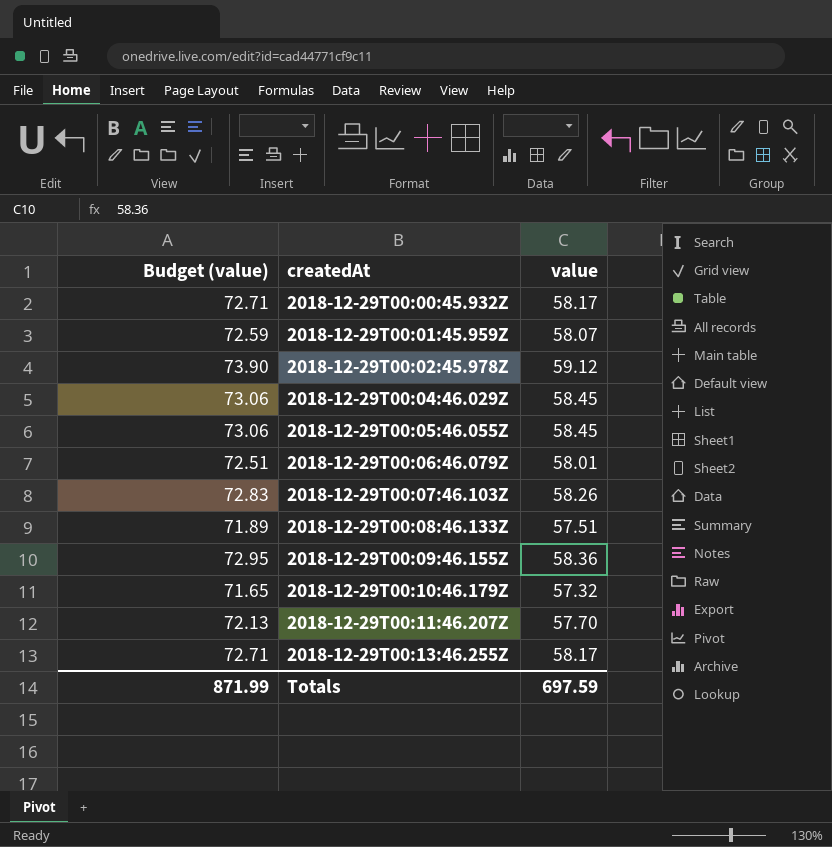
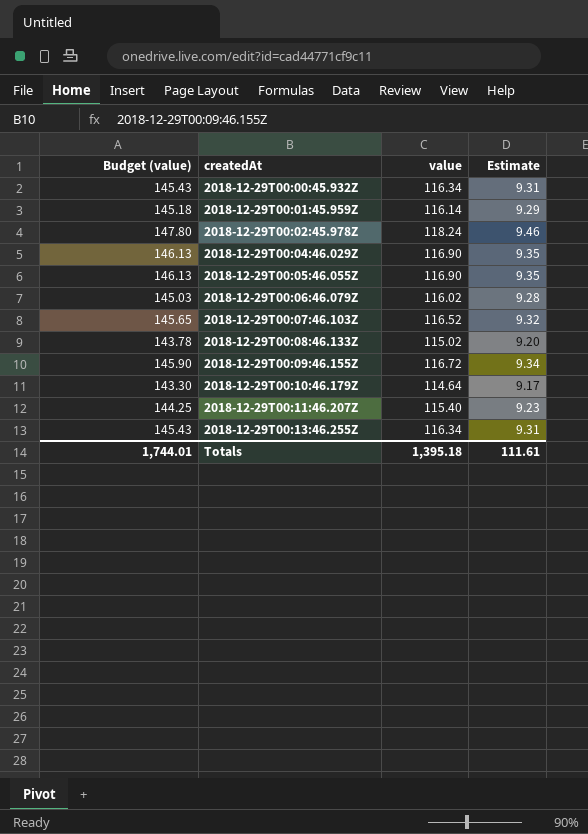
column Estimate | formula: none -> [value] * 0.08
2018-12-29T00:00:45.932Z | Budget (value): 72.71 -> 145.43
2018-12-29T00:00:45.932Z | value: 58.17 -> 116.34
2018-12-29T00:01:45.959Z | Budget (value): 72.59 -> 145.18
2018-12-29T00:01:45.959Z | value: 58.07 -> 116.14
2018-12-29T00:02:45.978Z | Budget (value): 73.90 -> 147.80
2018-12-29T00:02:45.978Z | value: 59.12 -> 118.24
2018-12-29T00:04:46.029Z | Budget (value): 73.06 -> 146.13
2018-12-29T00:04:46.029Z | value: 58.45 -> 116.90
2018-12-29T00:05:46.055Z | Budget (value): 73.06 -> 146.13
2018-12-29T00:05:46.055Z | value: 58.45 -> 116.90
2018-12-29T00:06:46.079Z | Budget (value): 72.51 -> 145.03
2018-12-29T00:06:46.079Z | value: 58.01 -> 116.02
2018-12-29T00:07:46.103Z | Budget (value): 72.83 -> 145.65
2018-12-29T00:07:46.103Z | value: 58.26 -> 116.52
2018-12-29T00:08:46.133Z | Budget (value): 71.89 -> 143.78
2018-12-29T00:08:46.133Z | value: 57.51 -> 115.02
2018-12-29T00:09:46.155Z | Budget (value): 72.95 -> 145.90
2018-12-29T00:09:46.155Z | value: 58.36 -> 116.72
2018-12-29T00:10:46.179Z | Budget (value): 71.65 -> 143.30
2018-12-29T00:10:46.179Z | value: 57.32 -> 114.64
2018-12-29T00:11:46.207Z | Budget (value): 72.13 -> 144.25
2018-12-29T00:11:46.207Z | value: 57.70 -> 115.40
2018-12-29T00:13:46.255Z | Budget (value): 72.71 -> 145.43
2018-12-29T00:13:46.255Z | value: 58.17 -> 116.34
Totals | Budget (value): 871.99 -> 1,744.01
Totals | value: 697.59 -> 1,395.18

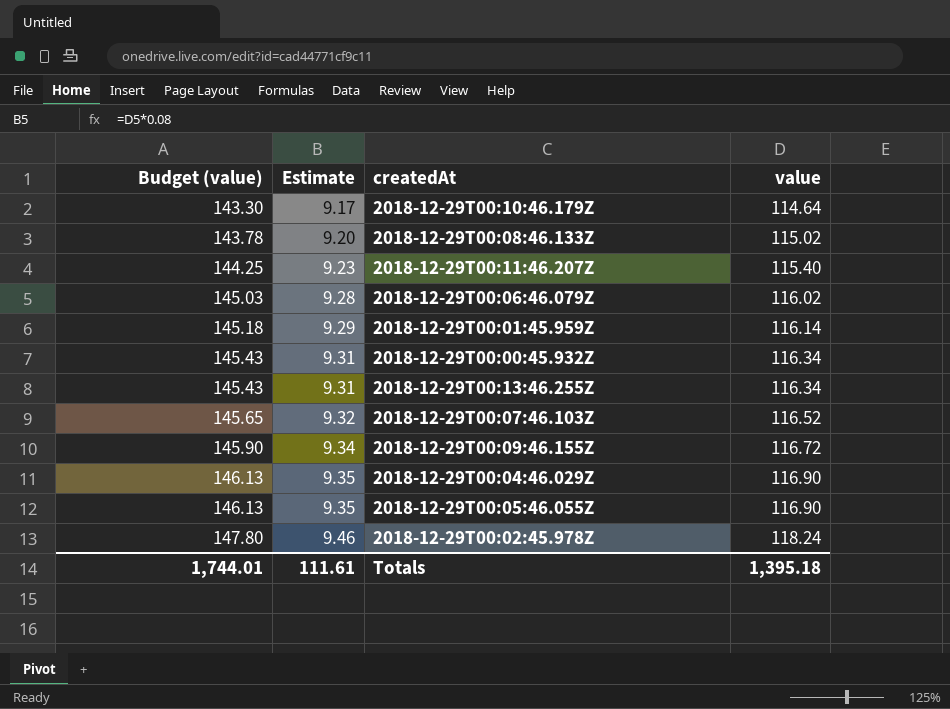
row order: createdAt ascending -> Budget (value) ascending
column Estimate | position: 4 -> 2

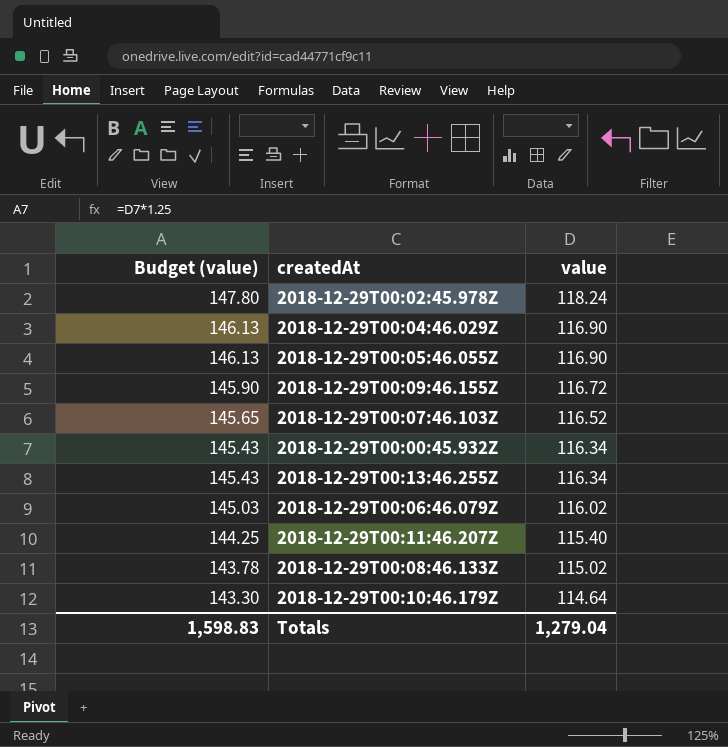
row order: Budget (value) ascending -> Budget (value) descending
column Estimate | formula: [value] * 0.08 -> none
row 2018-12-29T00:01:45.959Z: 145.18 | 9.29 | 116.14 -> none
Totals | Budget (value): 1,744.01 -> 1,598.83
Totals | value: 1,395.18 -> 1,279.04

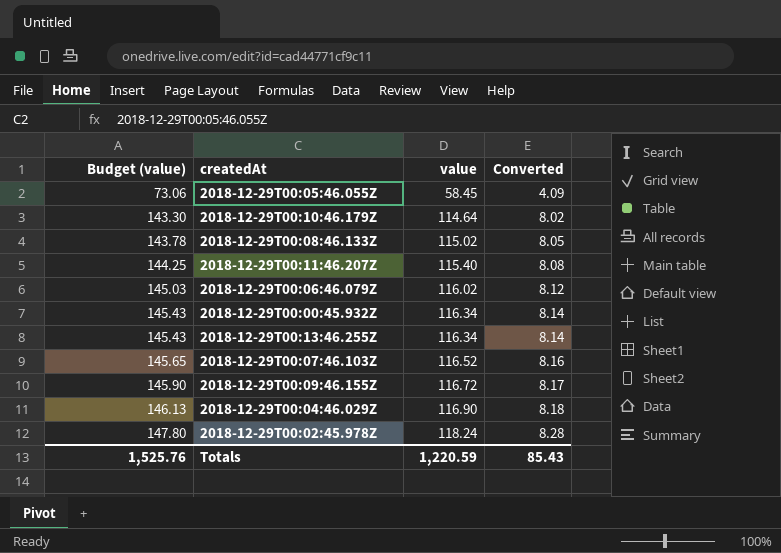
row order: Budget (value) descending -> Budget (value) ascending
column Converted | formula: none -> [value] * 0.07
2018-12-29T00:05:46.055Z | Budget (value): 146.13 -> 73.06
2018-12-29T00:05:46.055Z | value: 116.90 -> 58.45
Totals | Budget (value): 1,598.83 -> 1,525.76
Totals | value: 1,279.04 -> 1,220.59

